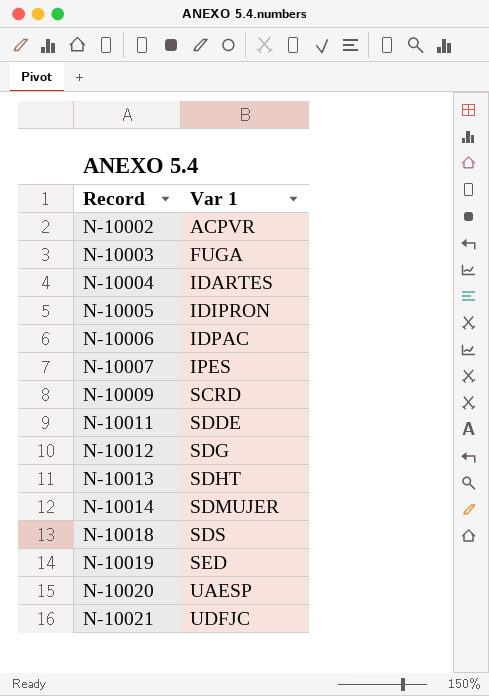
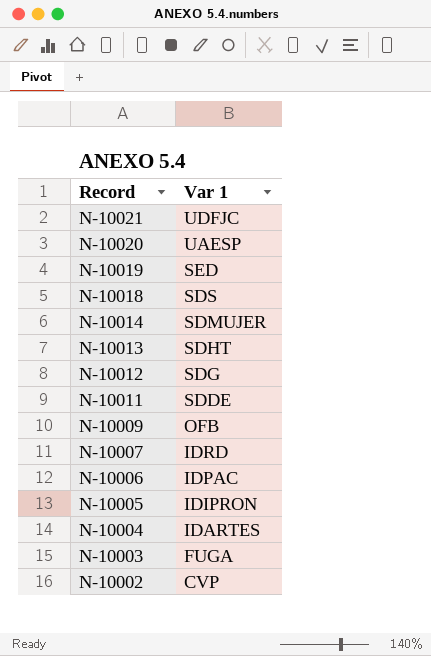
row order: Record ascending -> Record descending
N-10009 | Var 1: SCRD -> OFB
N-10007 | Var 1: IPES -> IDRD
N-10002 | Var 1: ACPVR -> CVP

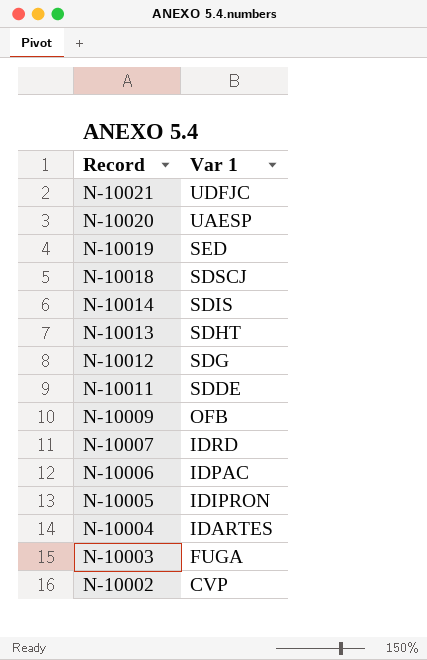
N-10018 | Var 1: SDS -> SDSCJ
N-10014 | Var 1: SDMUJER -> SDIS

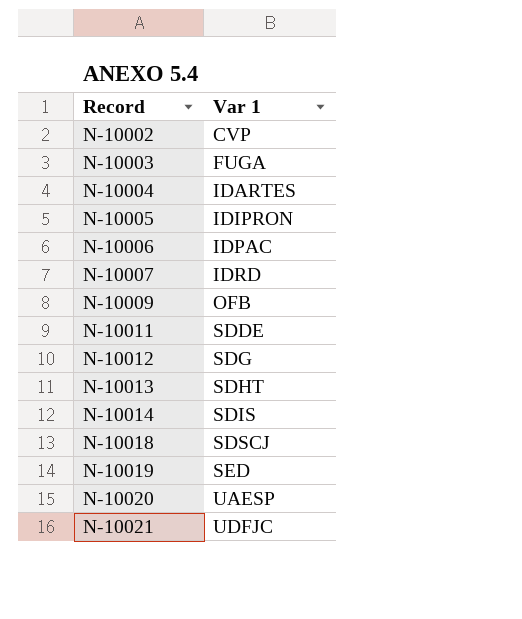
row order: Record descending -> Record ascending

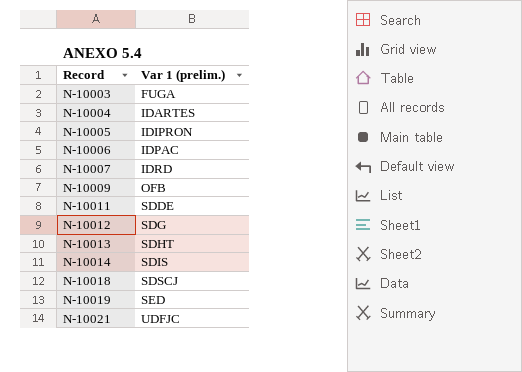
column name: Var 1 -> Var 1 (prelim.)
row N-10002: CVP -> none
row N-10020: UAESP -> none

